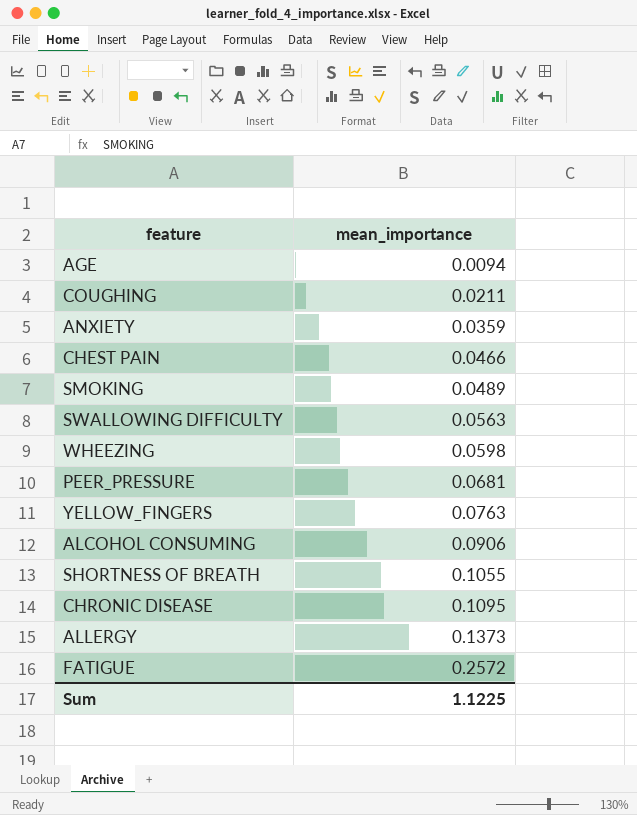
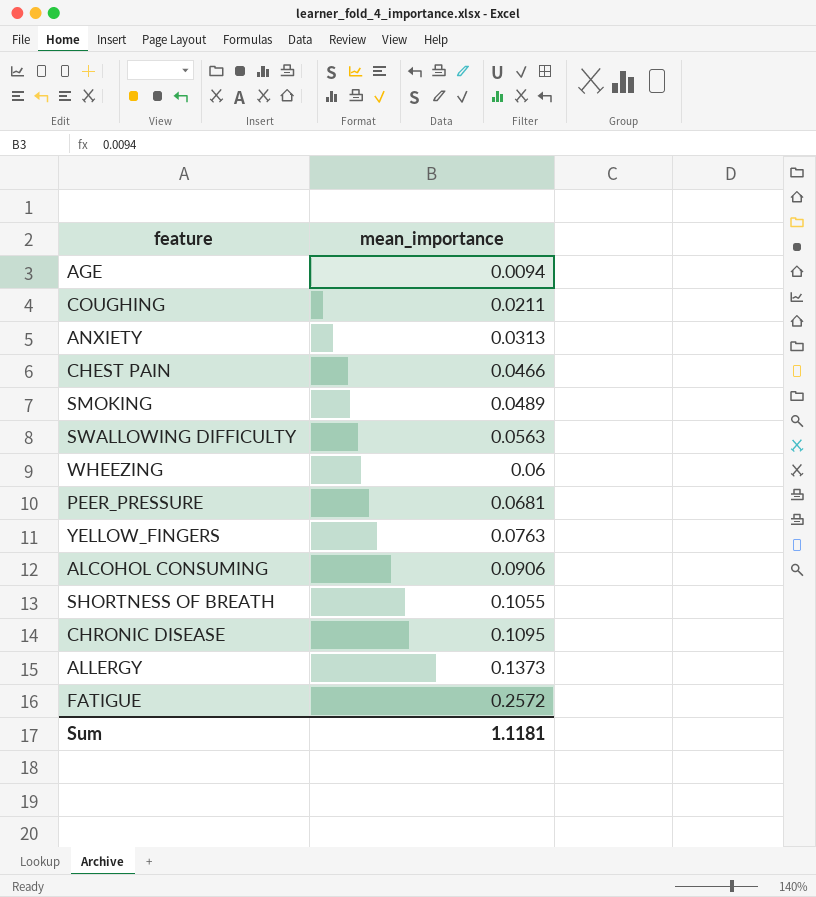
ANXIETY | mean_importance: 0.0359 -> 0.0313
WHEEZING | mean_importance: 0.0598 -> 0.06
Sum | mean_importance: 1.1225 -> 1.1181

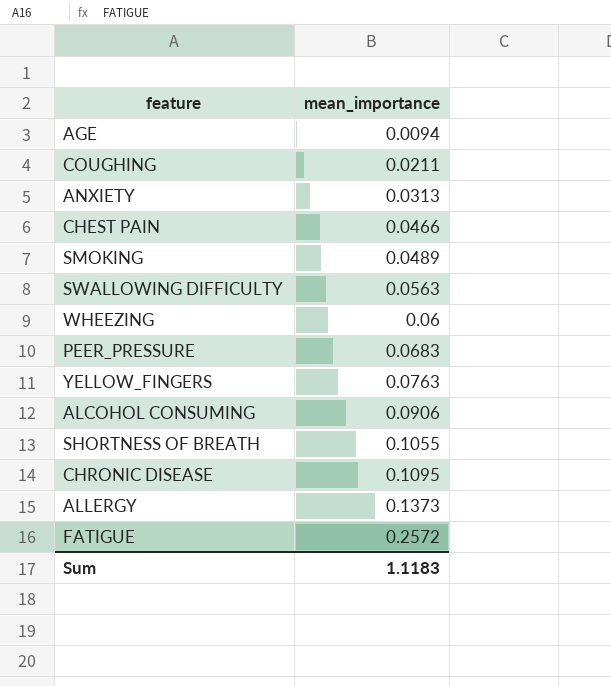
PEER_PRESSURE | mean_importance: 0.0681 -> 0.0683
Sum | mean_importance: 1.1181 -> 1.1183

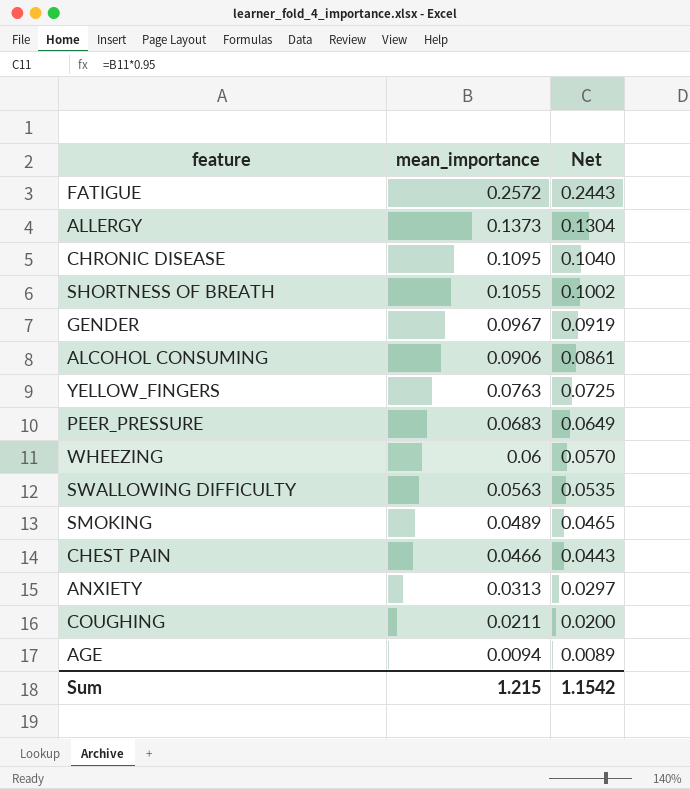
row order: mean_importance ascending -> mean_importance descending
column Net | formula: none -> [mean_importance] * 0.95
row GENDER: none -> 0.0967 | 0.0919
Sum | mean_importance: 1.1183 -> 1.215

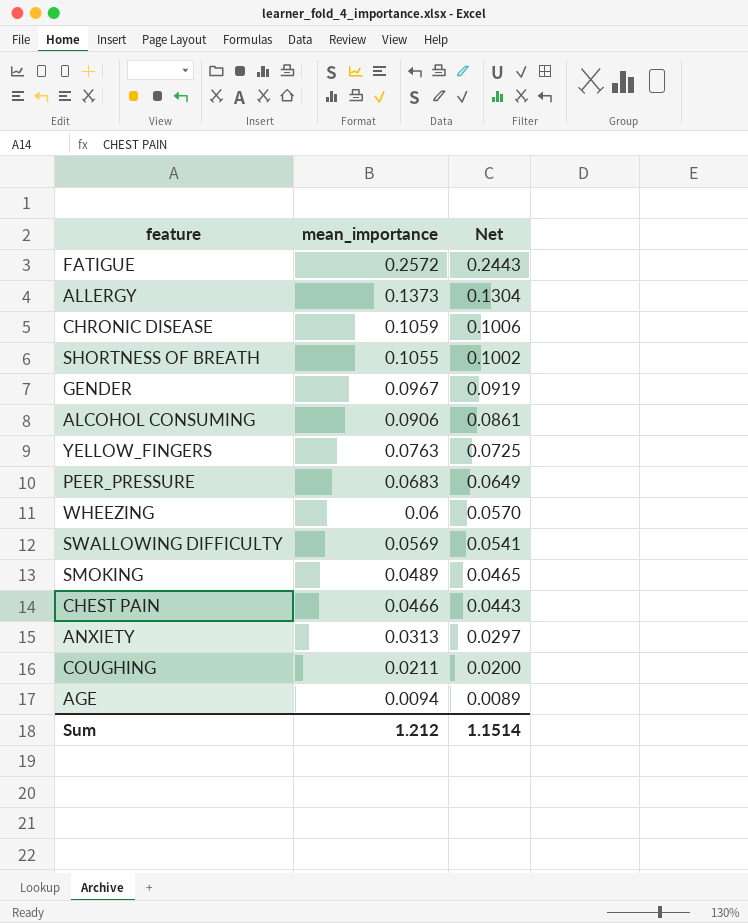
CHRONIC DISEASE | mean_importance: 0.1095 -> 0.1059
CHRONIC DISEASE | Net: 0.1040 -> 0.1006
SWALLOWING DIFFICULTY | mean_importance: 0.0563 -> 0.0569
SWALLOWING DIFFICULTY | Net: 0.0535 -> 0.0541
Sum | mean_importance: 1.215 -> 1.212
Sum | Net: 1.1542 -> 1.1514

